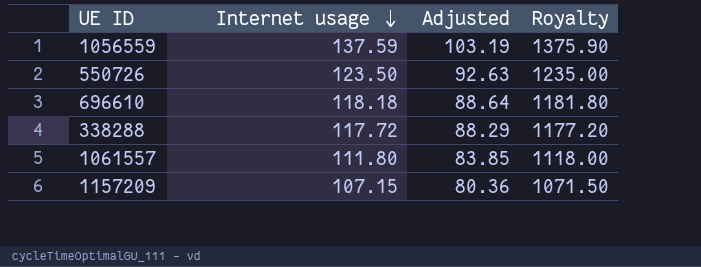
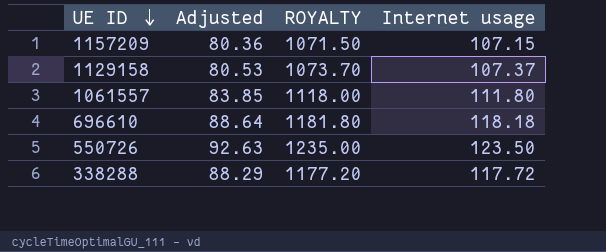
row order: Internet usage descending -> UE ID descending
column name: Royalty -> ROYALTY
column Internet usage | position: 2 -> 4
row 1056559: 137.59 | 103.19 | 1375.90 -> none
row 1129158: none -> 80.53 | 1073.70 | 107.37

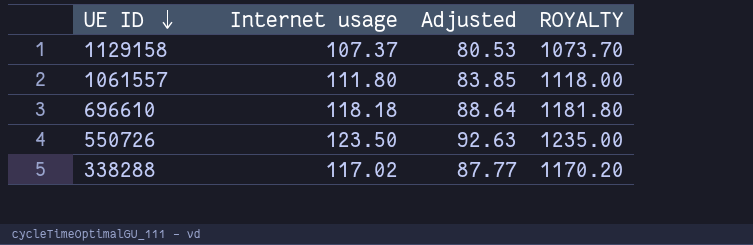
column Internet usage | position: 4 -> 2
row 1157209: 80.36 | 1071.50 | 107.15 -> none
338288 | Internet usage: 117.72 -> 117.02
338288 | Adjusted: 88.29 -> 87.77
338288 | ROYALTY: 1177.20 -> 1170.20

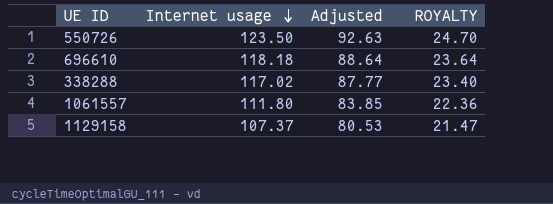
row order: UE ID descending -> Internet usage descending
column ROYALTY | formula: [Internet usage] * 10 -> [Internet usage] * 0.2

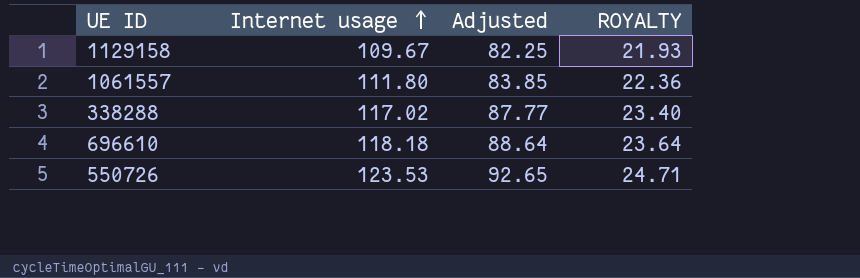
row order: Internet usage descending -> Internet usage ascending
1129158 | Internet usage: 107.37 -> 109.67
1129158 | Adjusted: 80.53 -> 82.25
1129158 | ROYALTY: 21.47 -> 21.93
550726 | Internet usage: 123.50 -> 123.53
550726 | Adjusted: 92.63 -> 92.65
550726 | ROYALTY: 24.70 -> 24.71

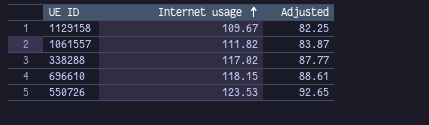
column ROYALTY | formula: [Internet usage] * 0.2 -> none
1061557 | Internet usage: 111.80 -> 111.82
1061557 | Adjusted: 83.85 -> 83.87
696610 | Internet usage: 118.18 -> 118.15
696610 | Adjusted: 88.64 -> 88.61

